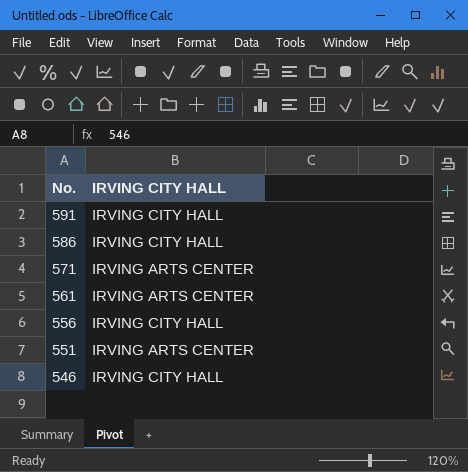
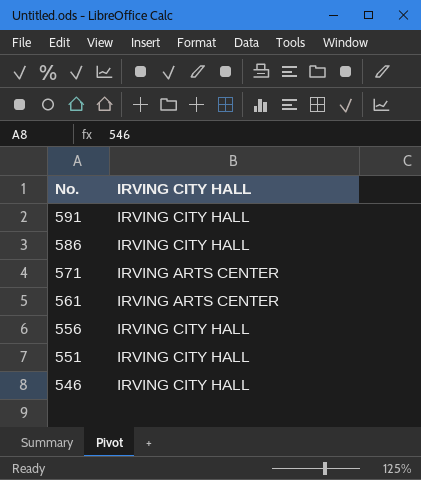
551 | IRVING CITY HALL: IRVING ARTS CENTER -> IRVING CITY HALL

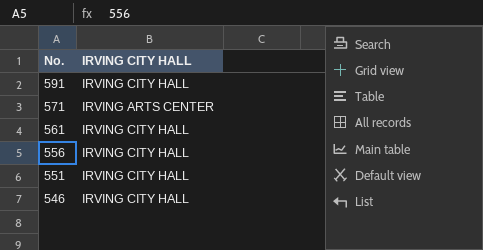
row 586: IRVING CITY HALL -> none
561 | IRVING CITY HALL: IRVING ARTS CENTER -> IRVING CITY HALL

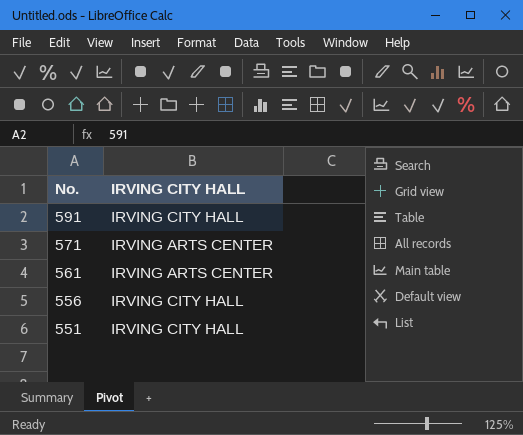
row 546: IRVING CITY HALL -> none
561 | IRVING CITY HALL: IRVING CITY HALL -> IRVING ARTS CENTER

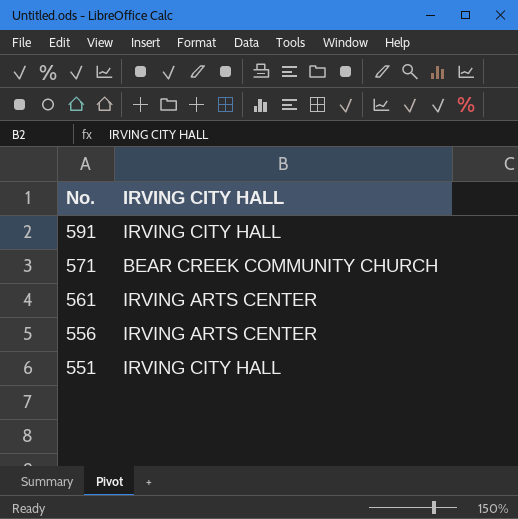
571 | IRVING CITY HALL: IRVING ARTS CENTER -> BEAR CREEK COMMUNITY CHURCH
556 | IRVING CITY HALL: IRVING CITY HALL -> IRVING ARTS CENTER

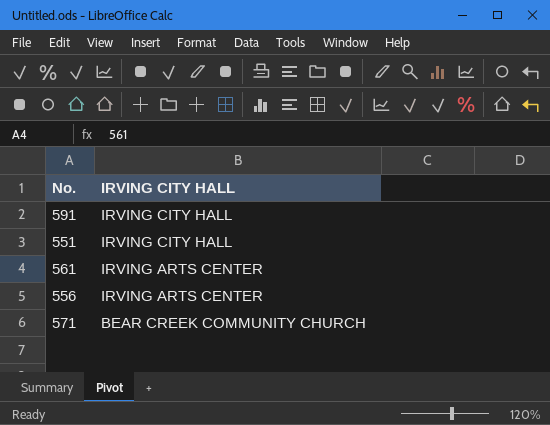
row order: No. descending -> IRVING CITY HALL descending

